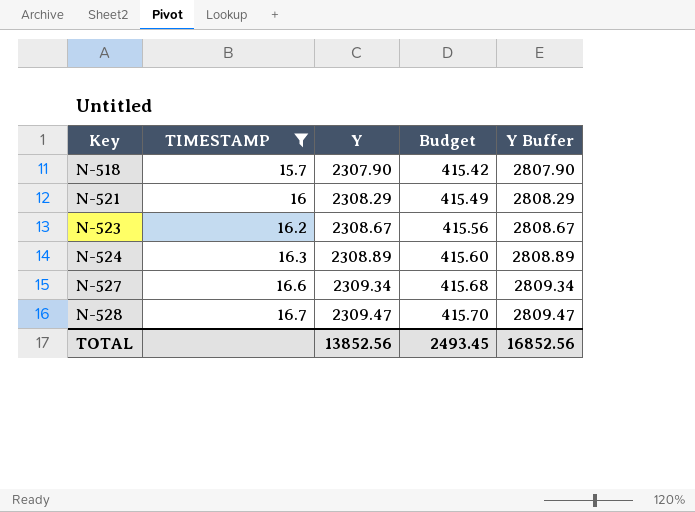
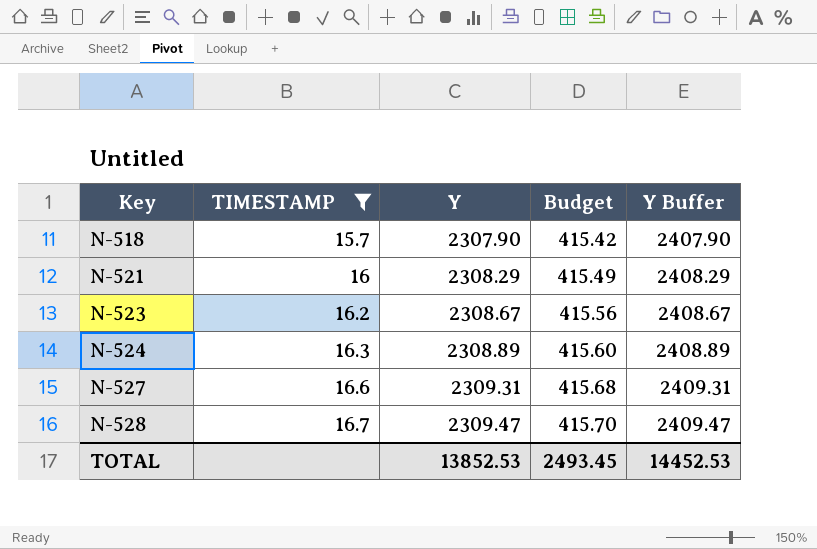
column Y Buffer | formula: [Y] + 500 -> [Y] + 100
N-527 | Y: 2309.34 -> 2309.31
TOTAL | Y: 13852.56 -> 13852.53
TOTAL | Y Buffer: 16852.56 -> 14452.53

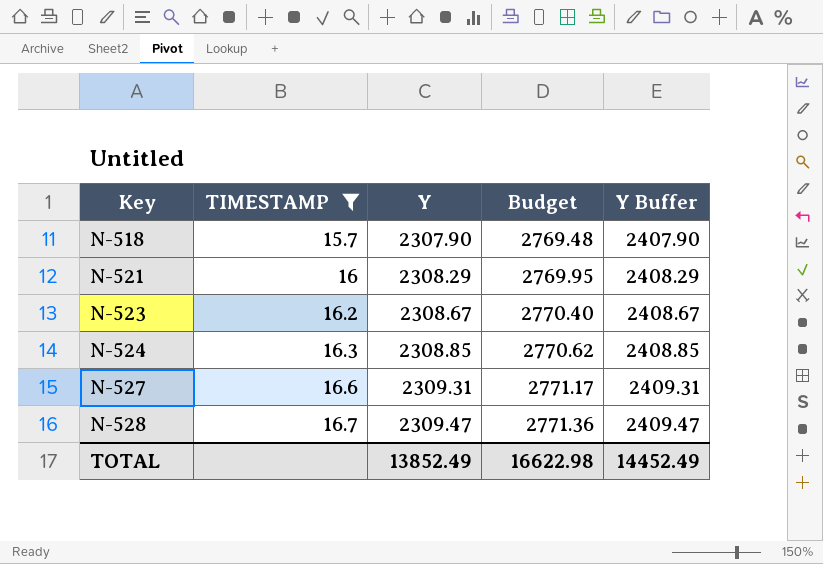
column Budget | formula: [Y] * 0.18 -> [Y] * 1.2
N-524 | Y: 2308.89 -> 2308.85
N-524 | Y Buffer: 2408.89 -> 2408.85
TOTAL | Y: 13852.53 -> 13852.49
TOTAL | Budget: 2493.45 -> 16622.98
TOTAL | Y Buffer: 14452.53 -> 14452.49

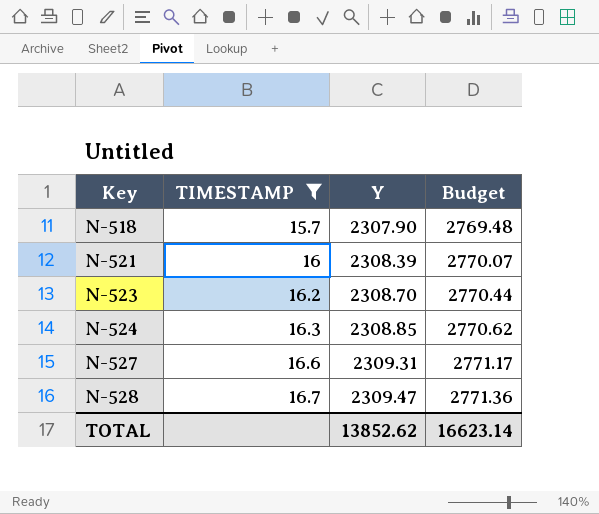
column Y Buffer | formula: [Y] + 100 -> none
N-521 | Y: 2308.29 -> 2308.39
N-521 | Budget: 2769.95 -> 2770.07
N-523 | Y: 2308.67 -> 2308.70
N-523 | Budget: 2770.40 -> 2770.44
TOTAL | Y: 13852.49 -> 13852.62
TOTAL | Budget: 16622.98 -> 16623.14

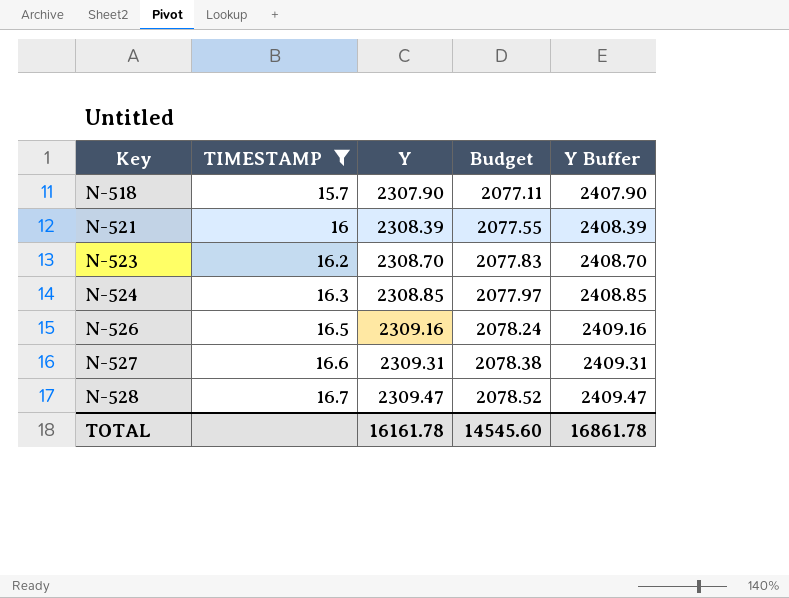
column Budget | formula: [Y] * 1.2 -> [Y] * 0.9
column Y Buffer | formula: none -> [Y] + 100
row N-526: none -> 16.5 | 2309.16 | 2078.24 | 2409.16
TOTAL | Y: 13852.62 -> 16161.78
TOTAL | Budget: 16623.14 -> 14545.60

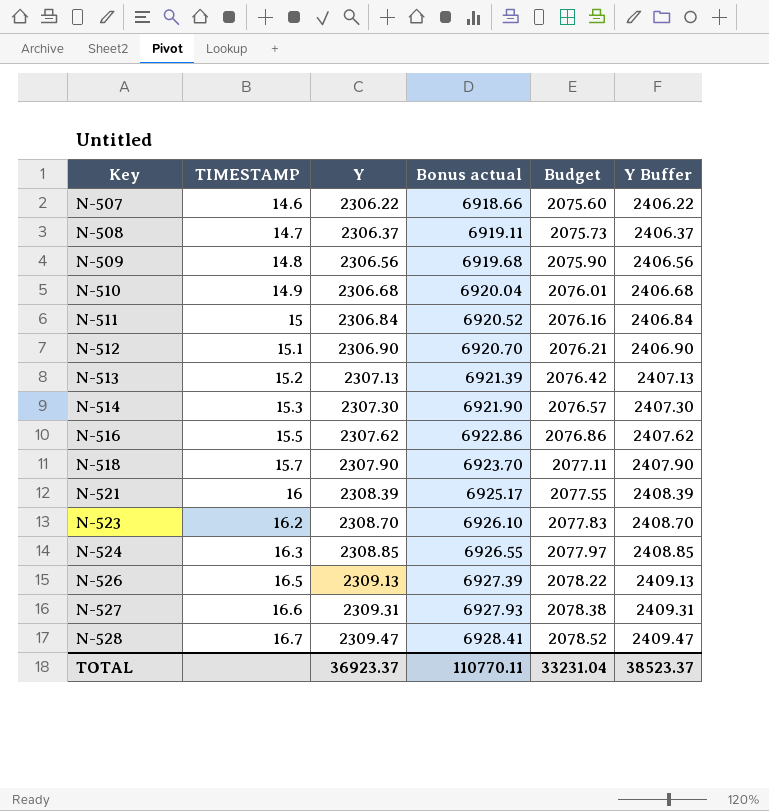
filter: TIMESTAMP >= 15.7 -> none
column Bonus actual | formula: none -> [Y] * 3
N-526 | Y: 2309.16 -> 2309.13
N-526 | Budget: 2078.24 -> 2078.22
N-526 | Y Buffer: 2409.16 -> 2409.13
TOTAL | Y: 16161.78 -> 36923.37
TOTAL | Budget: 14545.60 -> 33231.04
TOTAL | Y Buffer: 16861.78 -> 38523.37

